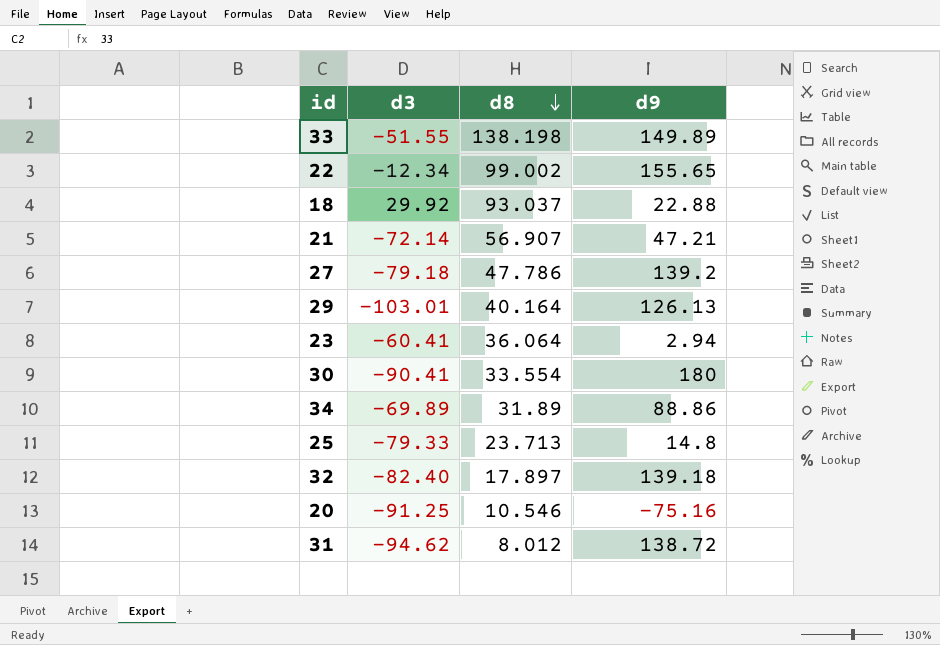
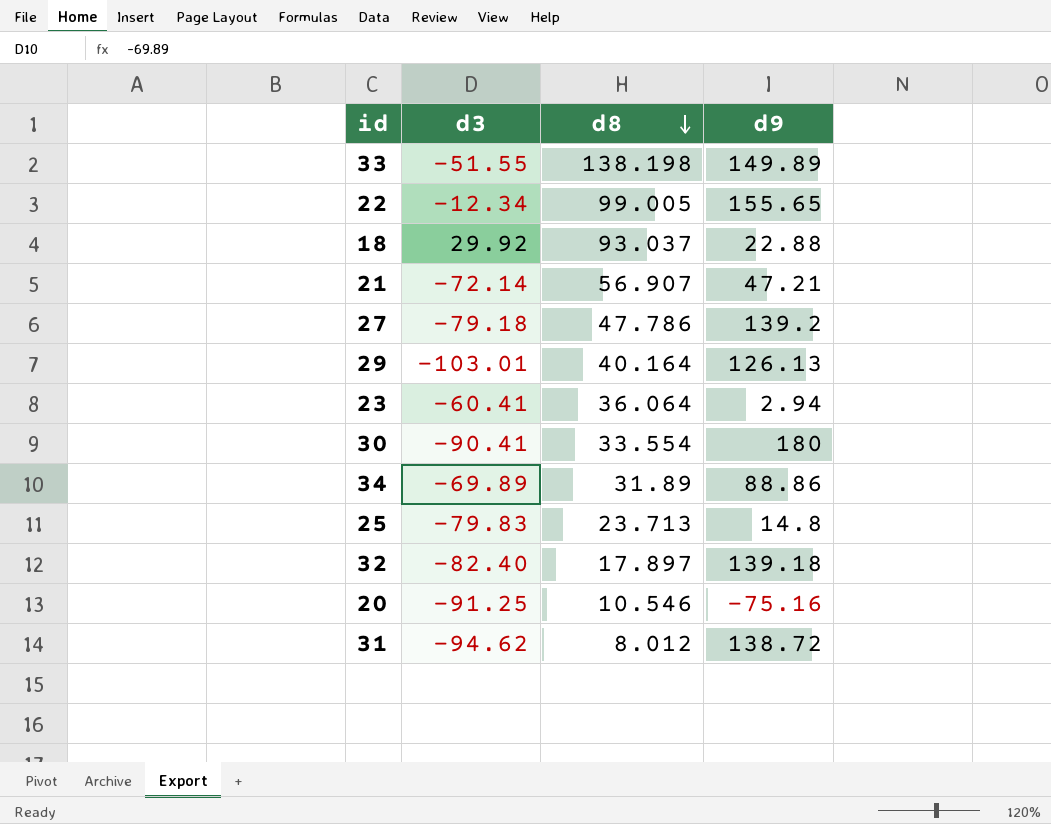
22 | d8: 99.002 -> 99.005
25 | d3: -79.33 -> -79.83

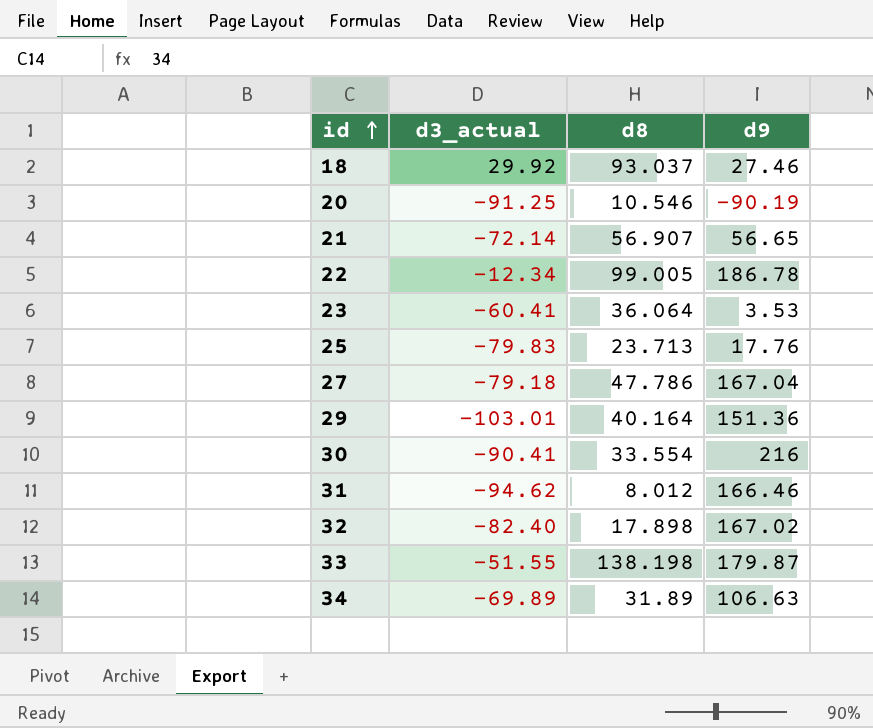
row order: d8 descending -> id ascending
column name: d3 -> d3_actual
18 | d9: 22.88 -> 27.46
20 | d9: -75.16 -> -90.19
21 | d9: 47.21 -> 56.65
22 | d9: 155.65 -> 186.78
23 | d9: 2.94 -> 3.53
25 | d9: 14.8 -> 17.76
27 | d9: 139.2 -> 167.04
29 | d9: 126.13 -> 151.36
30 | d9: 180 -> 216
31 | d9: 138.72 -> 166.46
32 | d8: 17.897 -> 17.898
32 | d9: 139.18 -> 167.02
33 | d9: 149.89 -> 179.87
34 | d9: 88.86 -> 106.63

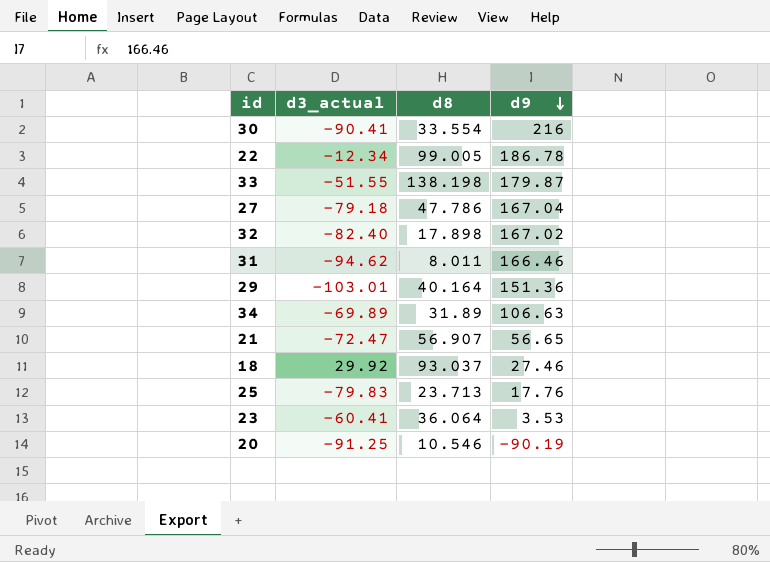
row order: id ascending -> d9 descending
31 | d8: 8.012 -> 8.011
21 | d3_actual: -72.14 -> -72.47

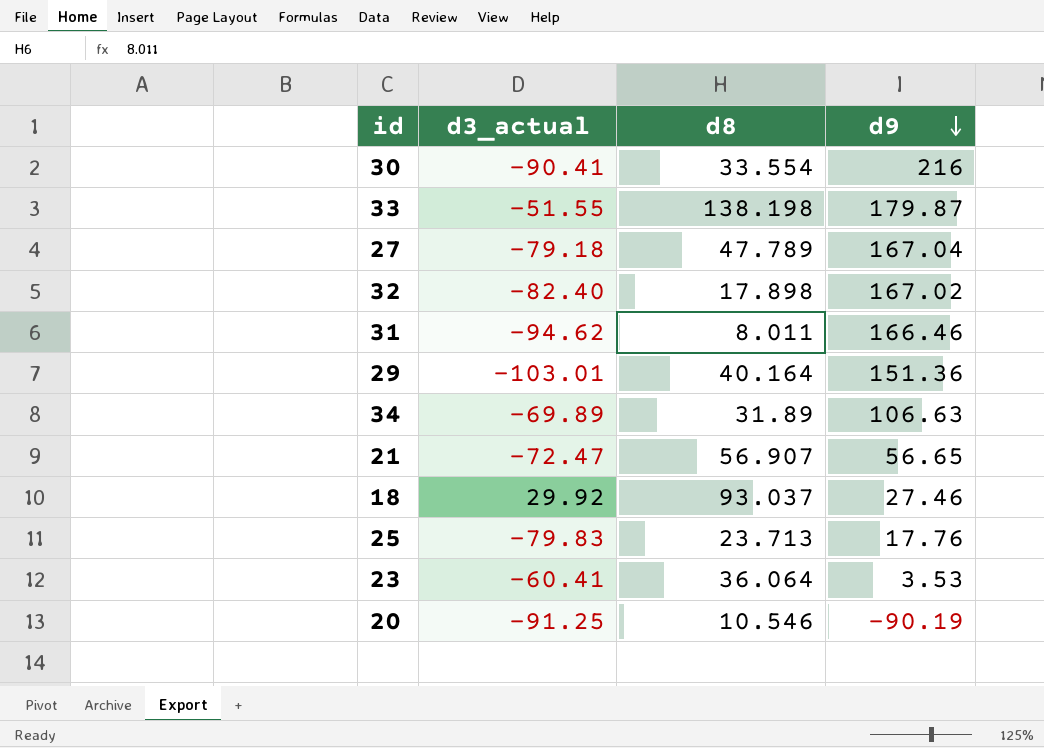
row 22: -12.34 | 99.005 | 186.78 -> none
27 | d8: 47.786 -> 47.789

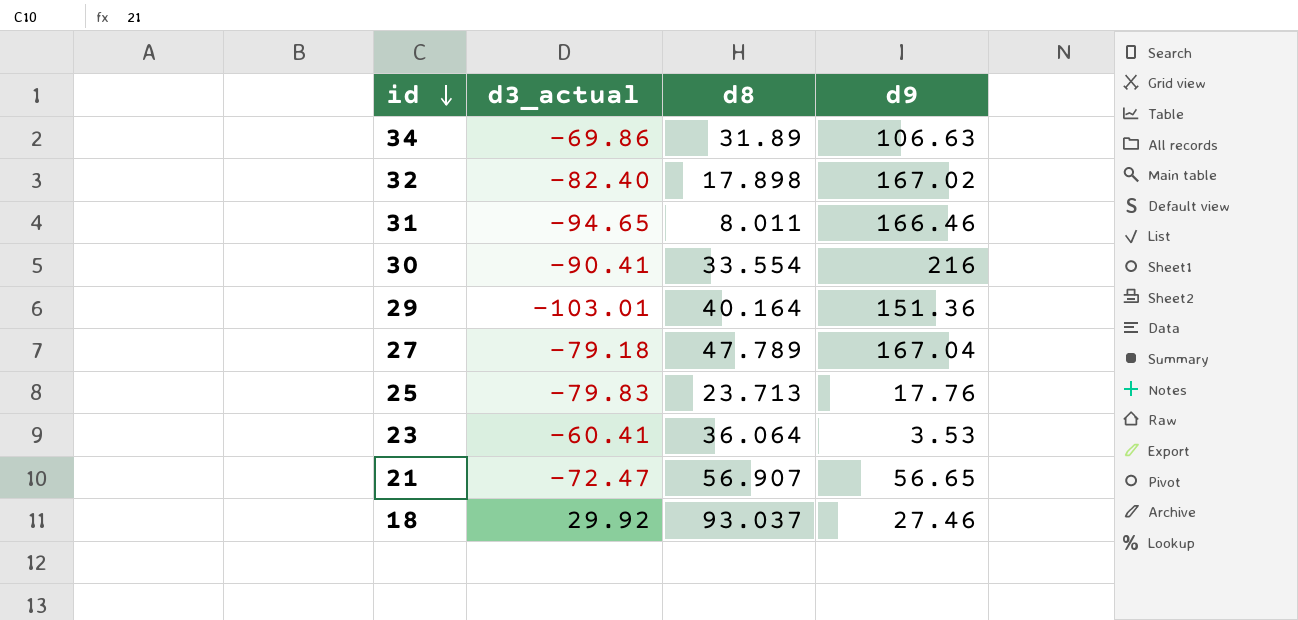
row order: d9 descending -> id descending
row 33: -51.55 | 138.198 | 179.87 -> none
row 20: -91.25 | 10.546 | -90.19 -> none
34 | d3_actual: -69.89 -> -69.86
31 | d3_actual: -94.62 -> -94.65

